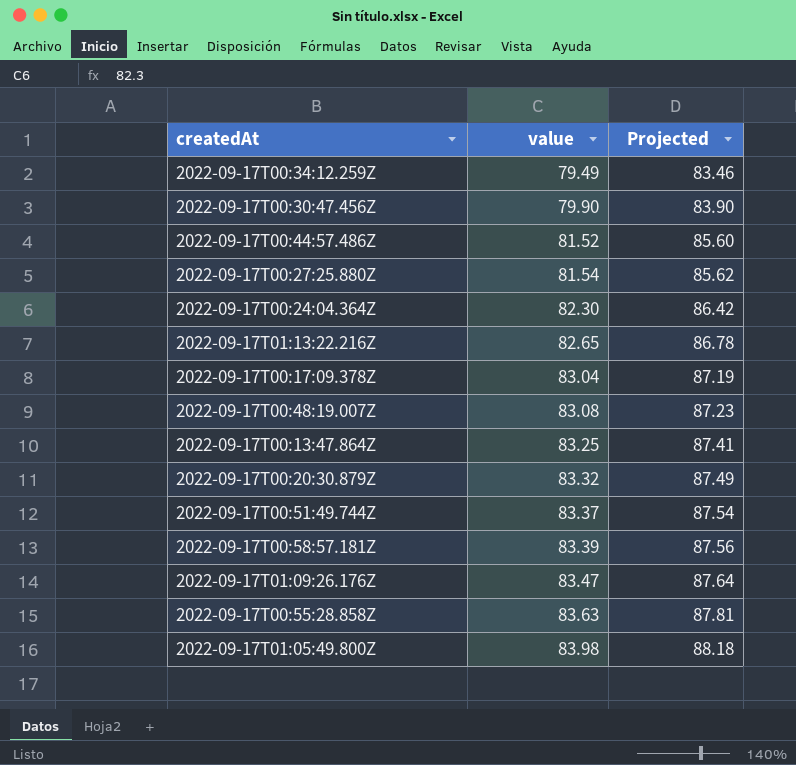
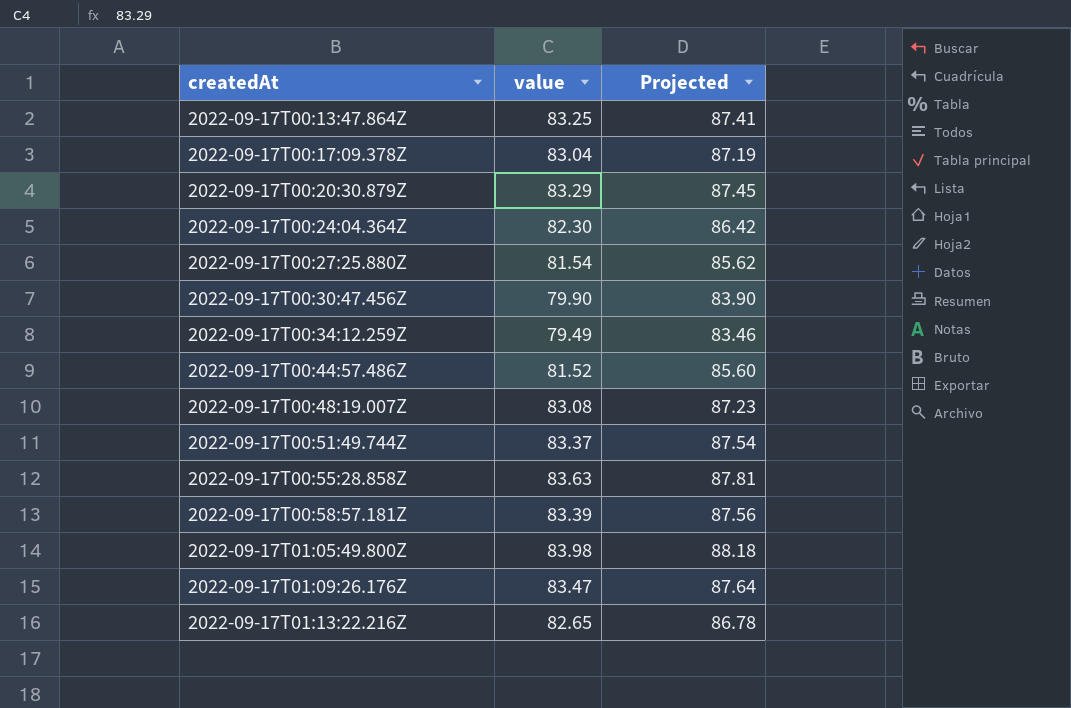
row order: value ascending -> createdAt ascending
2022-09-17T00:20:30.879Z | value: 83.32 -> 83.29
2022-09-17T00:20:30.879Z | Projected: 87.49 -> 87.45

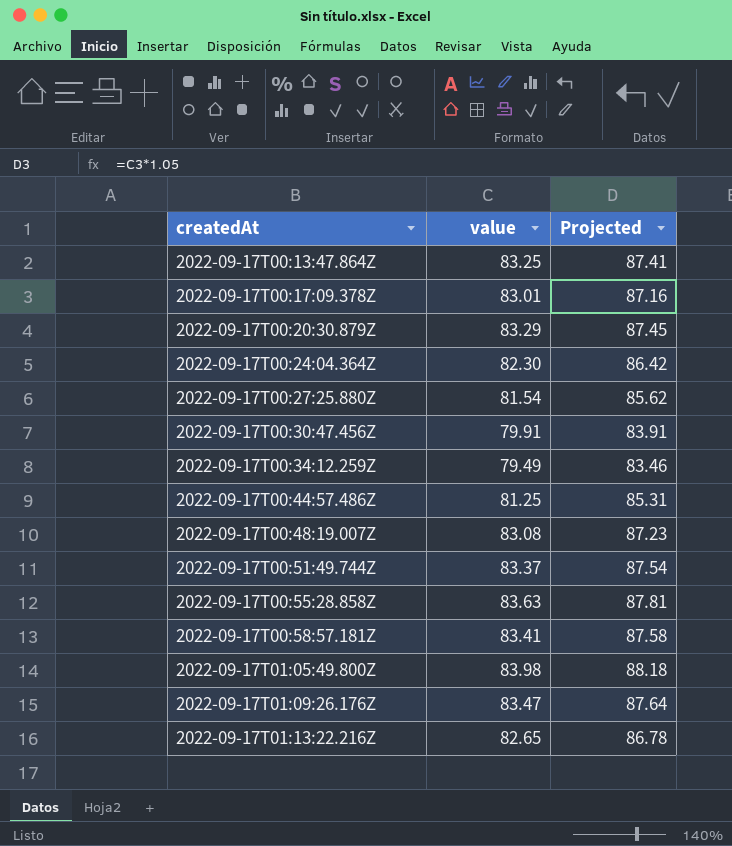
2022-09-17T00:17:09.378Z | value: 83.04 -> 83.01
2022-09-17T00:17:09.378Z | Projected: 87.19 -> 87.16
2022-09-17T00:30:47.456Z | value: 79.90 -> 79.91
2022-09-17T00:30:47.456Z | Projected: 83.90 -> 83.91
2022-09-17T00:44:57.486Z | value: 81.52 -> 81.25
2022-09-17T00:44:57.486Z | Projected: 85.60 -> 85.31
2022-09-17T00:58:57.181Z | value: 83.39 -> 83.41
2022-09-17T00:58:57.181Z | Projected: 87.56 -> 87.58

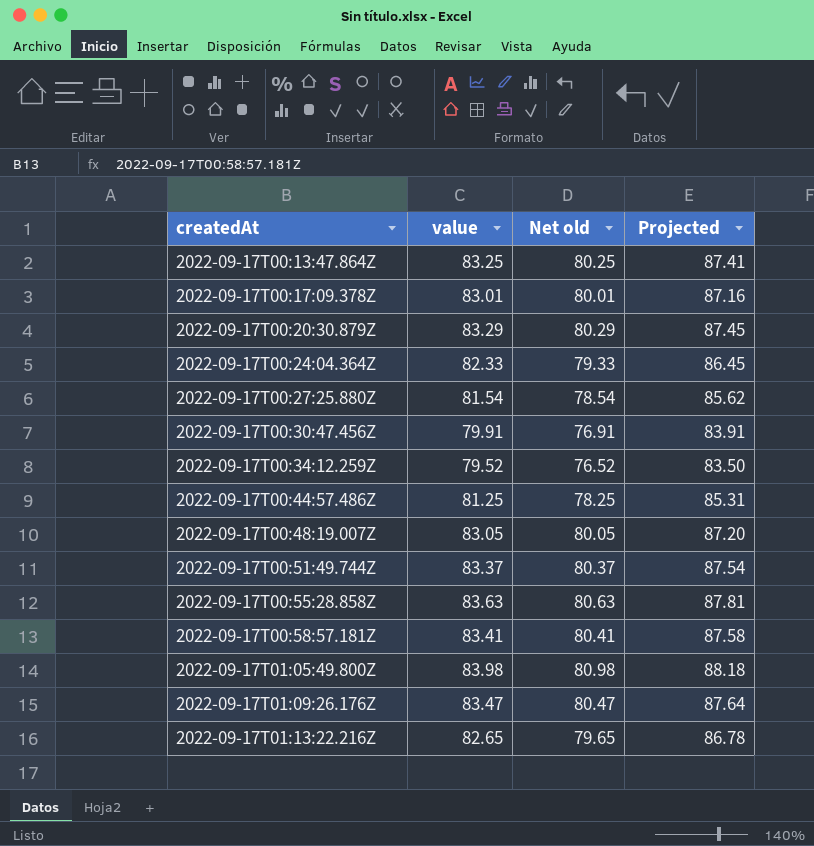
column Net old | formula: none -> [value] - 3
2022-09-17T00:24:04.364Z | value: 82.30 -> 82.33
2022-09-17T00:24:04.364Z | Projected: 86.42 -> 86.45
2022-09-17T00:34:12.259Z | value: 79.49 -> 79.52
2022-09-17T00:34:12.259Z | Projected: 83.46 -> 83.50
2022-09-17T00:48:19.007Z | value: 83.08 -> 83.05
2022-09-17T00:48:19.007Z | Projected: 87.23 -> 87.20

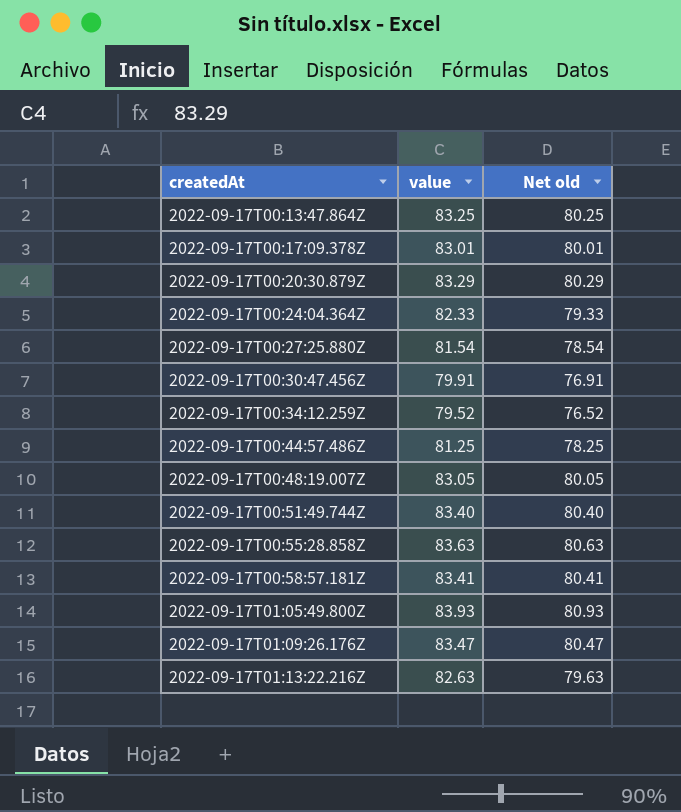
column Projected | formula: [value] * 1.05 -> none
2022-09-17T00:51:49.744Z | value: 83.37 -> 83.40
2022-09-17T00:51:49.744Z | Net old: 80.37 -> 80.40
2022-09-17T01:05:49.800Z | value: 83.98 -> 83.93
2022-09-17T01:05:49.800Z | Net old: 80.98 -> 80.93
2022-09-17T01:13:22.216Z | value: 82.65 -> 82.63
2022-09-17T01:13:22.216Z | Net old: 79.65 -> 79.63

